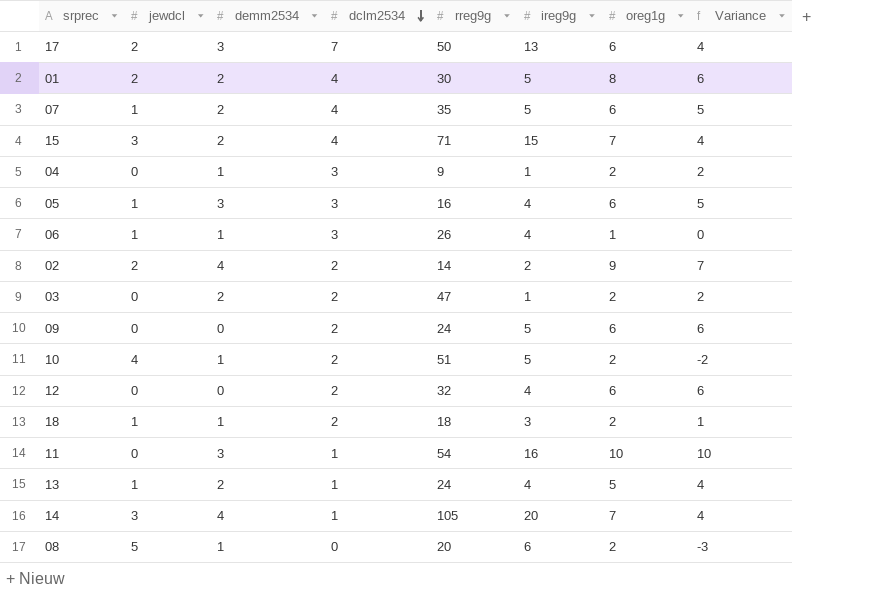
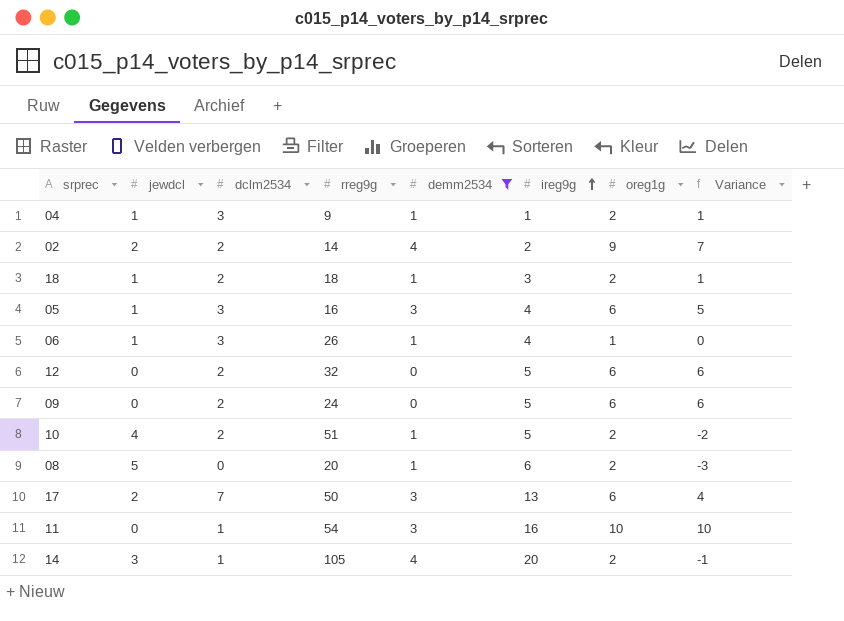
filter: none -> demm2534 != 2
row order: dclm2534 descending -> ireg9g ascending
column demm2534 | position: 3 -> 5
04 | jewdcl: 0 -> 1
04 | Variance: 2 -> 1
12 | ireg9g: 4 -> 5
14 | oreg1g: 7 -> 2
14 | Variance: 4 -> -1

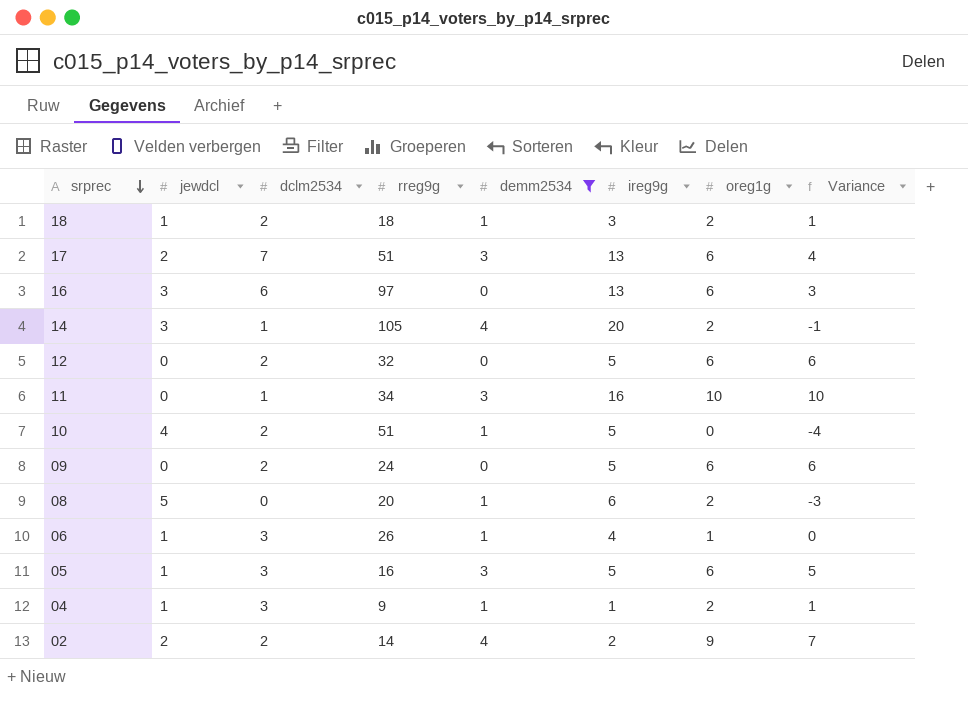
row order: ireg9g ascending -> srprec descending
17 | rreg9g: 50 -> 51
row 16: none -> 3 | 6 | 97 | 0 | 13 | 6 | 3
11 | rreg9g: 54 -> 34
10 | oreg1g: 2 -> 0
10 | Variance: -2 -> -4
05 | ireg9g: 4 -> 5

